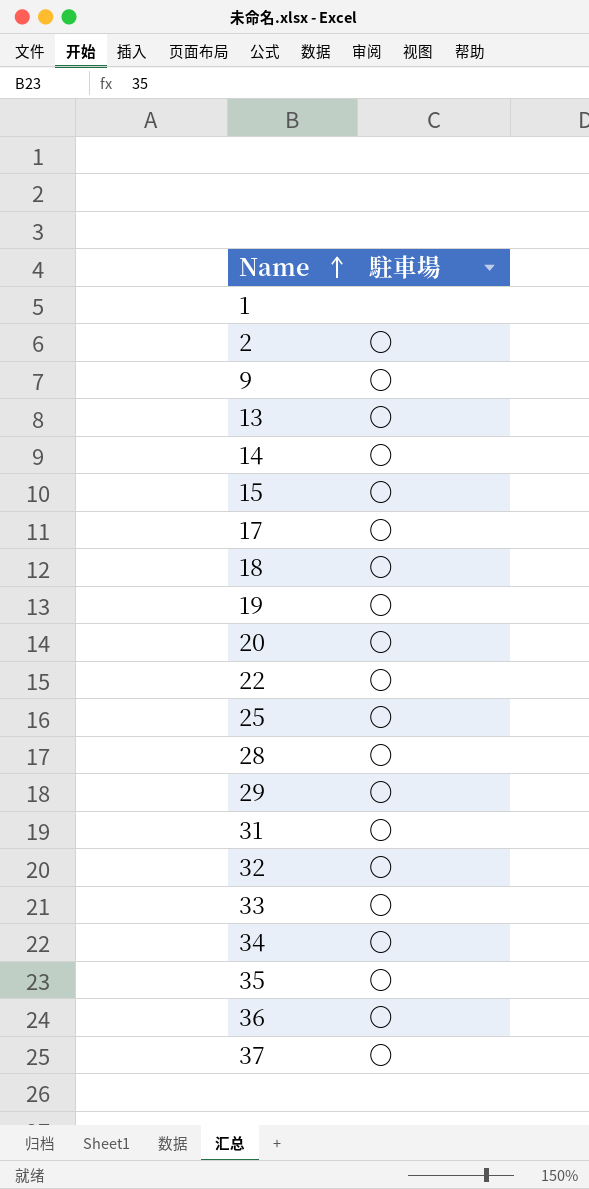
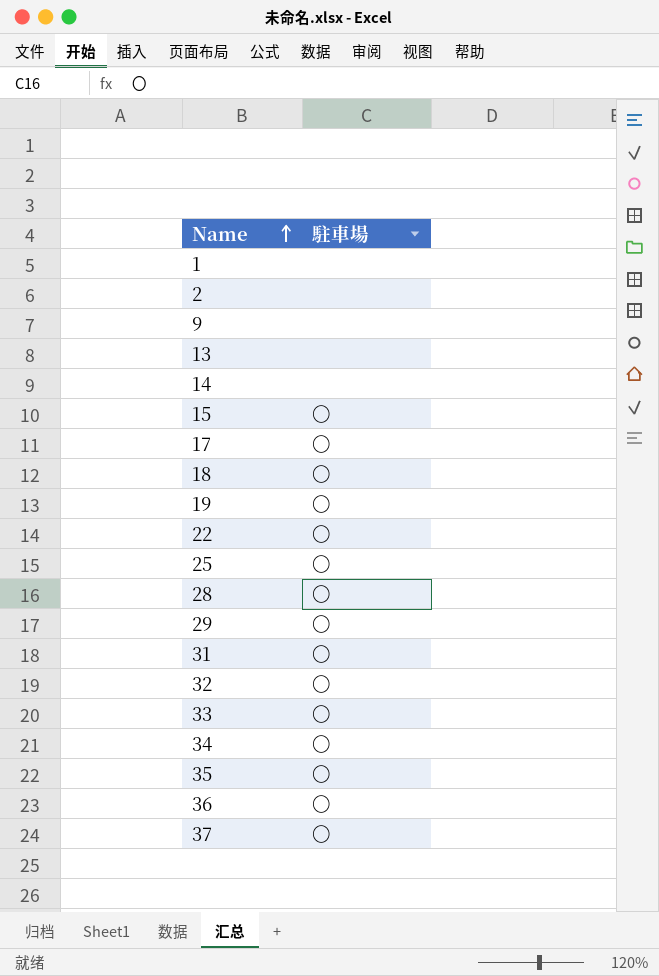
row 20: 〇 -> none
2 | 駐車場: 〇 -> none
9 | 駐車場: 〇 -> none
13 | 駐車場: 〇 -> none
14 | 駐車場: 〇 -> none

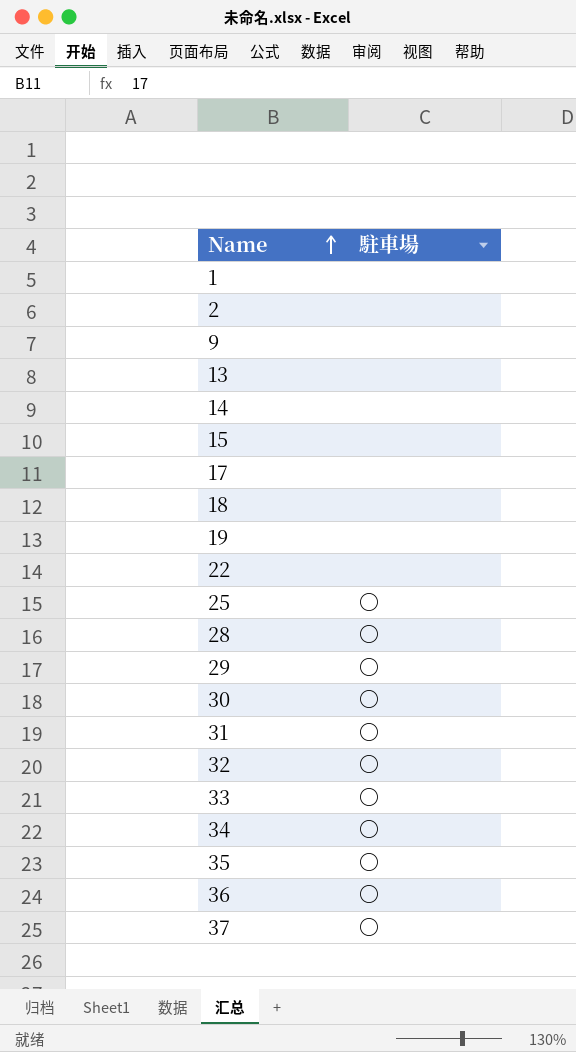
15 | 駐車場: 〇 -> none
17 | 駐車場: 〇 -> none
18 | 駐車場: 〇 -> none
19 | 駐車場: 〇 -> none
22 | 駐車場: 〇 -> none
row 30: none -> 〇

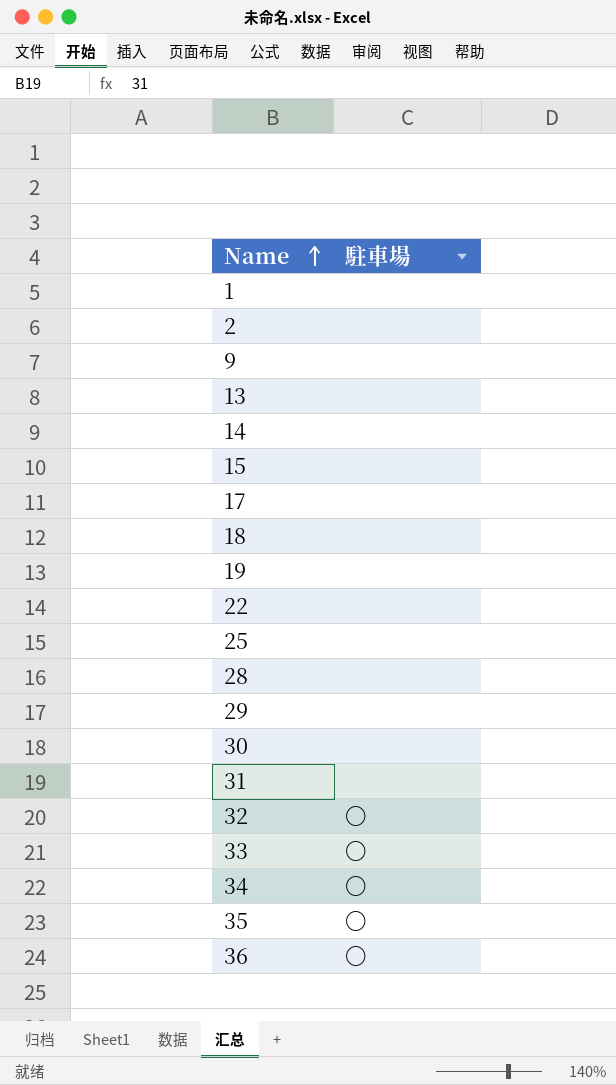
row 37: 〇 -> none
25 | 駐車場: 〇 -> none
28 | 駐車場: 〇 -> none
29 | 駐車場: 〇 -> none
30 | 駐車場: 〇 -> none
31 | 駐車場: 〇 -> none

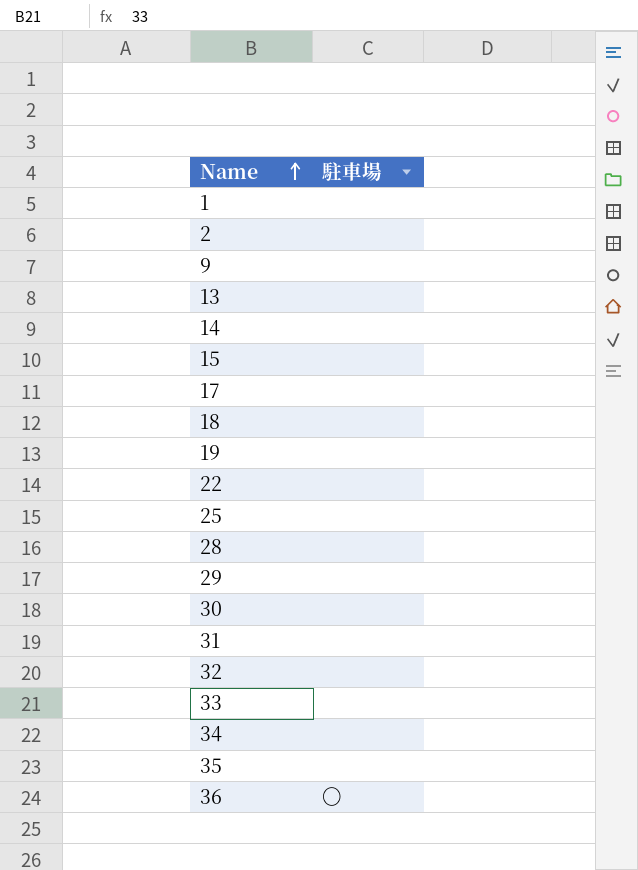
32 | 駐車場: 〇 -> none
33 | 駐車場: 〇 -> none
34 | 駐車場: 〇 -> none
35 | 駐車場: 〇 -> none

